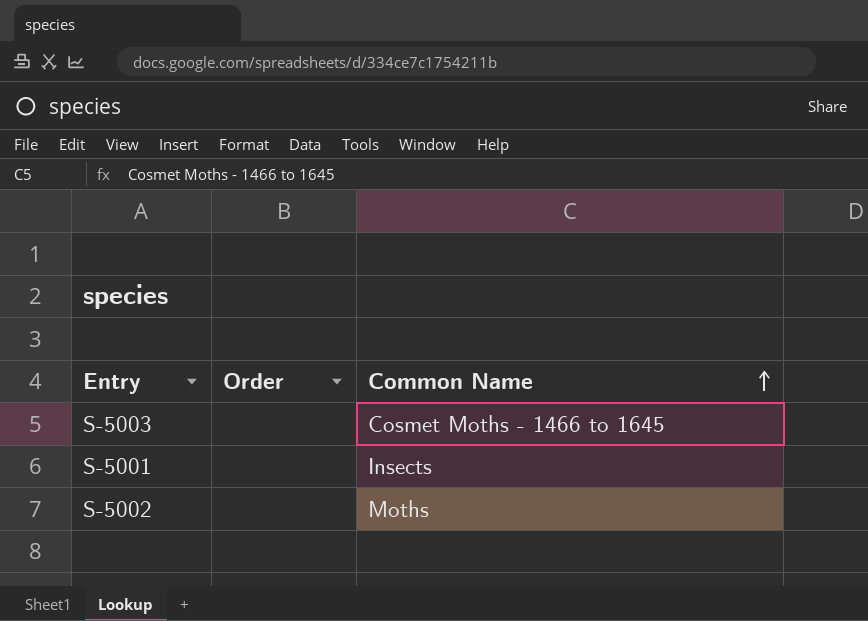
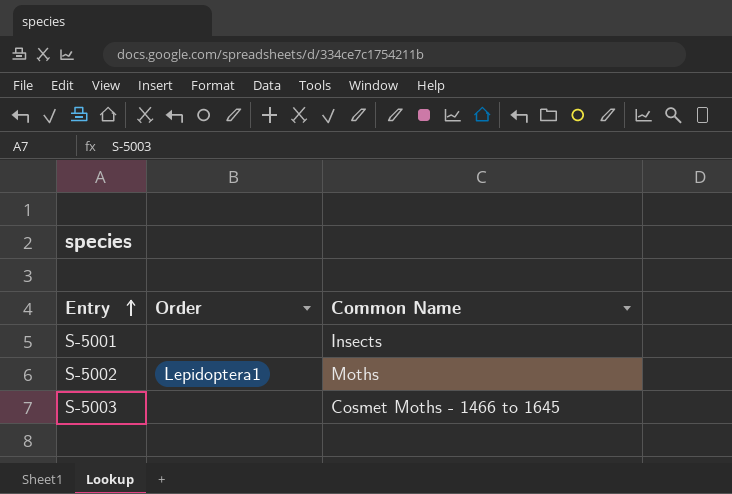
row order: Common Name ascending -> Entry ascending
S-5002 | Order: none -> Lepidoptera1

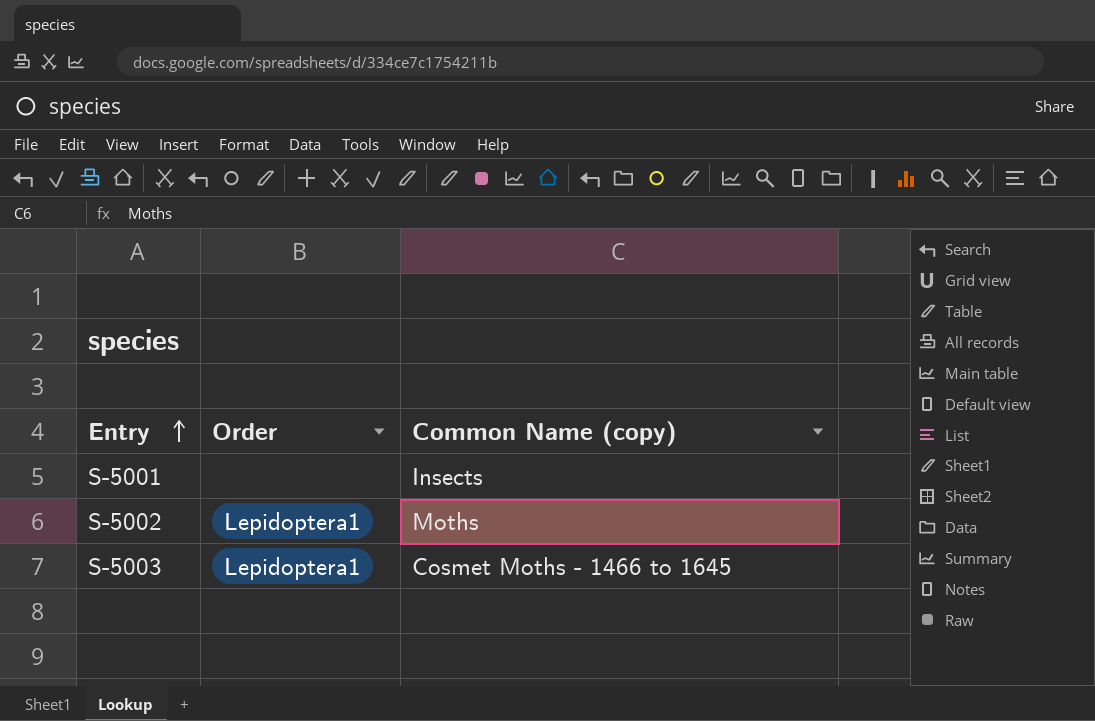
column name: Common Name -> Common Name (copy)
S-5003 | Order: none -> Lepidoptera1

